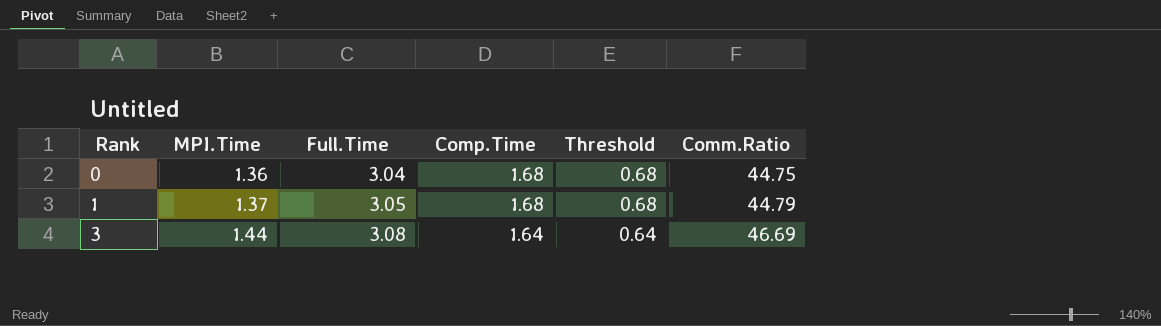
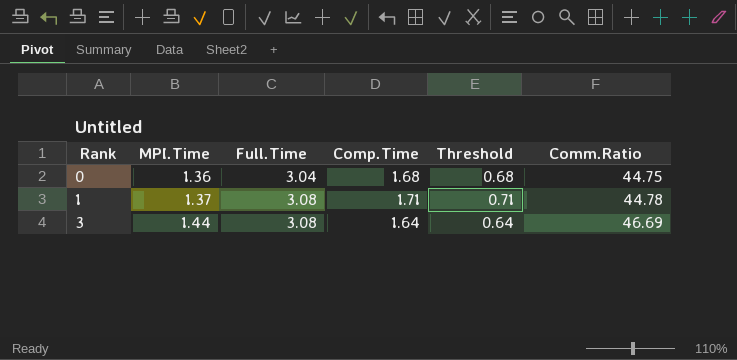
1 | Full.Time: 3.05 -> 3.08
1 | Comp.Time: 1.68 -> 1.71
1 | Threshold: 0.68 -> 0.71
1 | Comm.Ratio: 44.79 -> 44.78

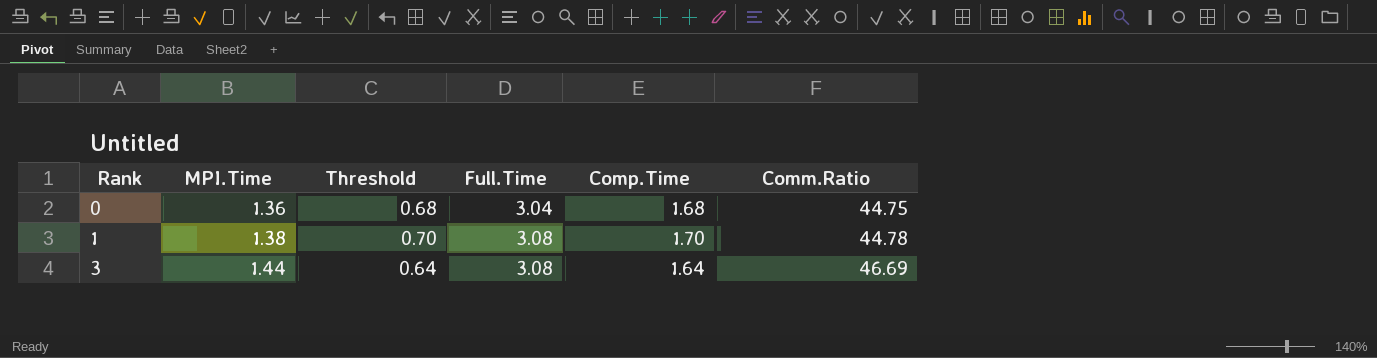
column Threshold | position: 5 -> 3
1 | MPI.Time: 1.37 -> 1.38
1 | Threshold: 0.71 -> 0.70
1 | Comp.Time: 1.71 -> 1.70

